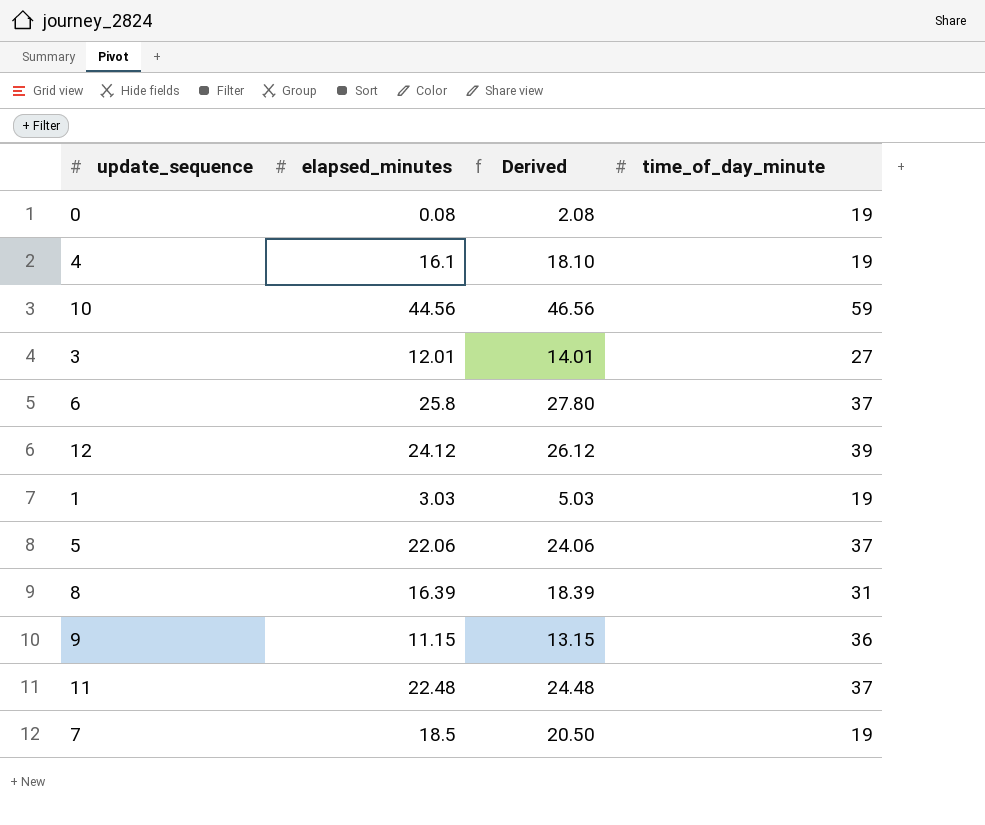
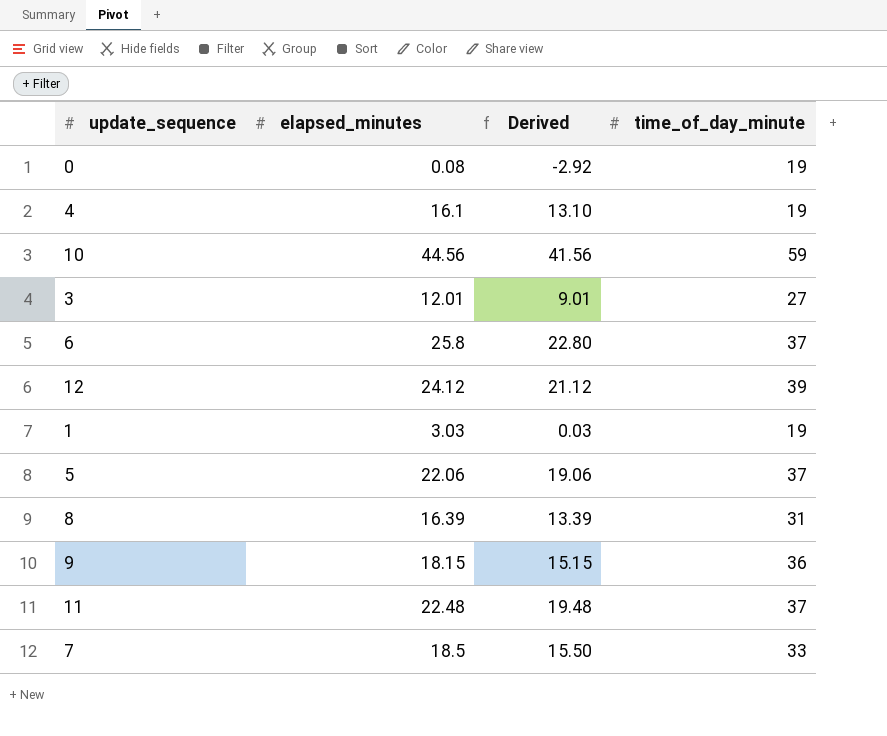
column Derived | formula: [elapsed_minutes] + 2 -> [elapsed_minutes] - 3
9 | elapsed_minutes: 11.15 -> 18.15
7 | time_of_day_minute: 19 -> 33

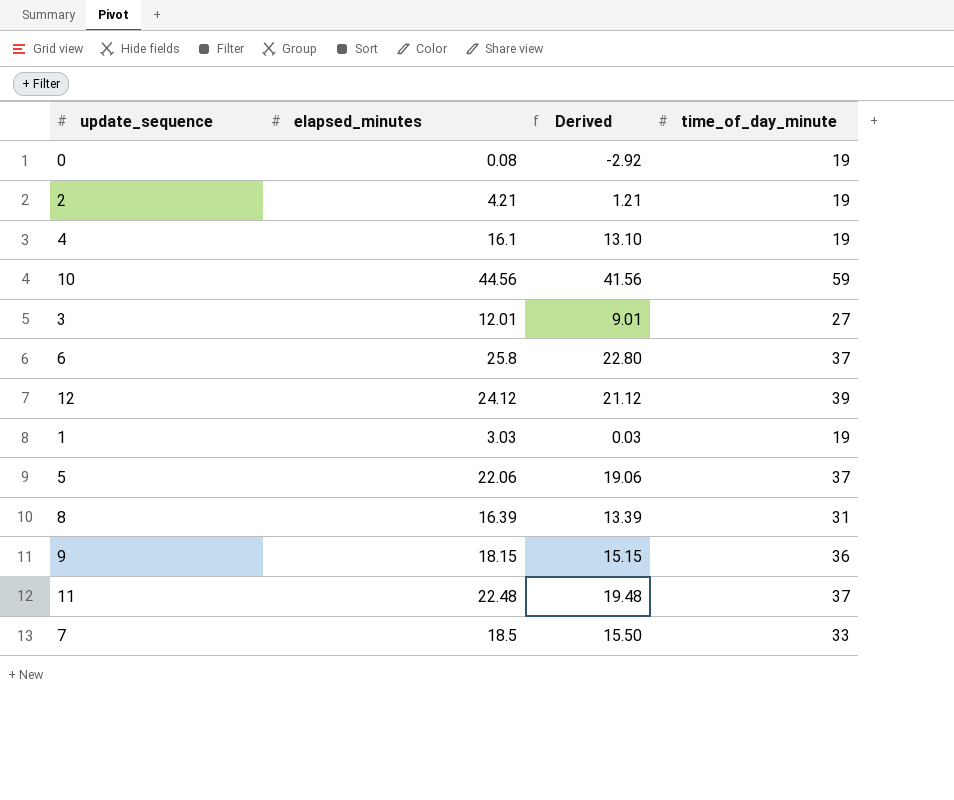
row 2: none -> 4.21 | 1.21 | 19

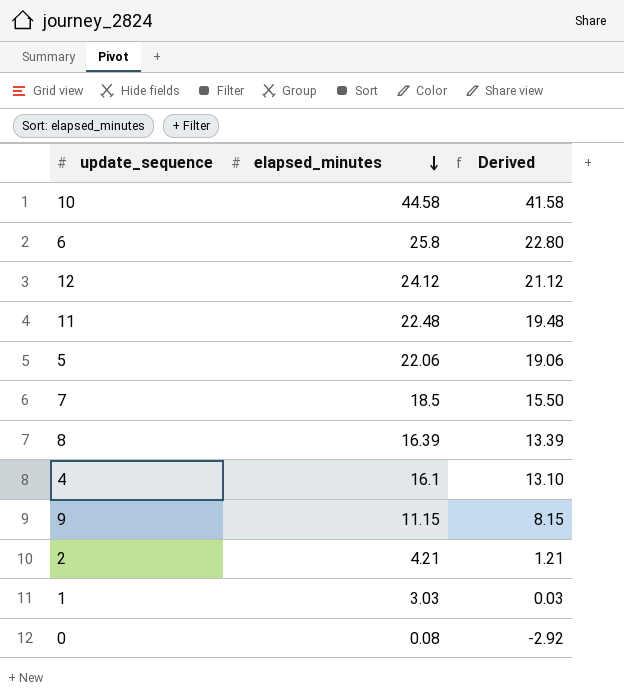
row order: none -> elapsed_minutes descending
column time_of_day_minute | position: 4 -> none
row 3: 12.01 | 9.01 | 27 -> none
10 | elapsed_minutes: 44.56 -> 44.58
10 | Derived: 41.56 -> 41.58
9 | elapsed_minutes: 18.15 -> 11.15
9 | Derived: 15.15 -> 8.15

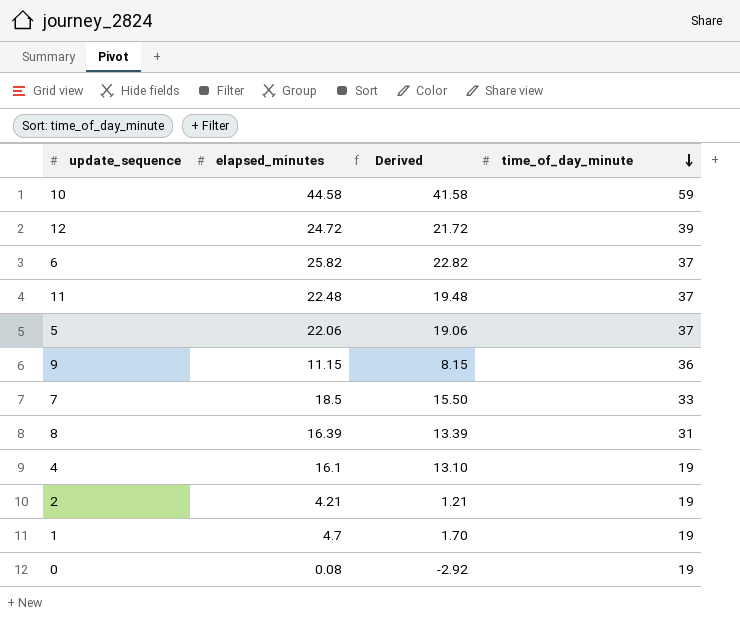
row order: elapsed_minutes descending -> time_of_day_minute descending
column time_of_day_minute | position: none -> 4
12 | elapsed_minutes: 24.12 -> 24.72
12 | Derived: 21.12 -> 21.72
6 | elapsed_minutes: 25.8 -> 25.82
6 | Derived: 22.80 -> 22.82
1 | elapsed_minutes: 3.03 -> 4.7
1 | Derived: 0.03 -> 1.70

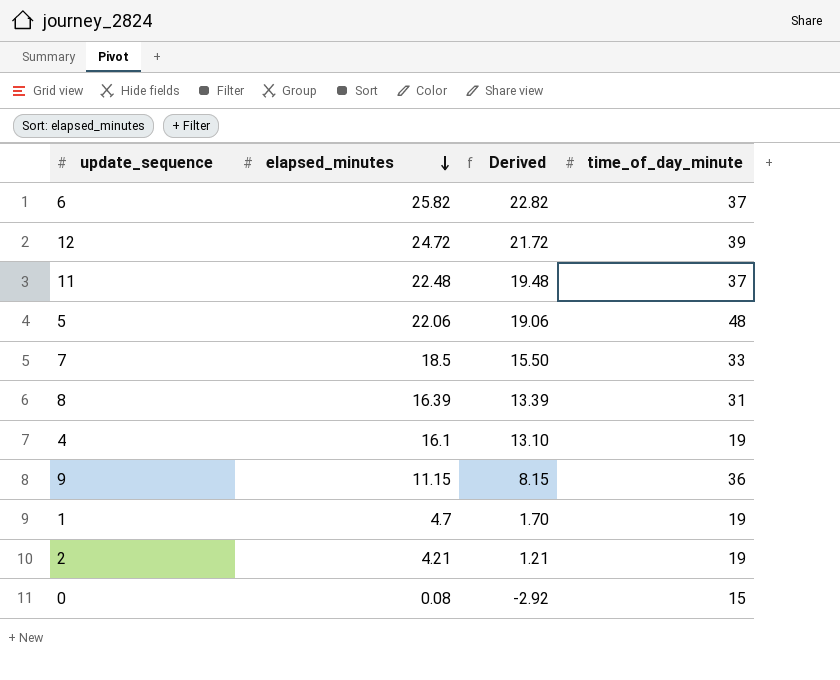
row order: time_of_day_minute descending -> elapsed_minutes descending
row 10: 44.58 | 41.58 | 59 -> none
5 | time_of_day_minute: 37 -> 48
0 | time_of_day_minute: 19 -> 15

